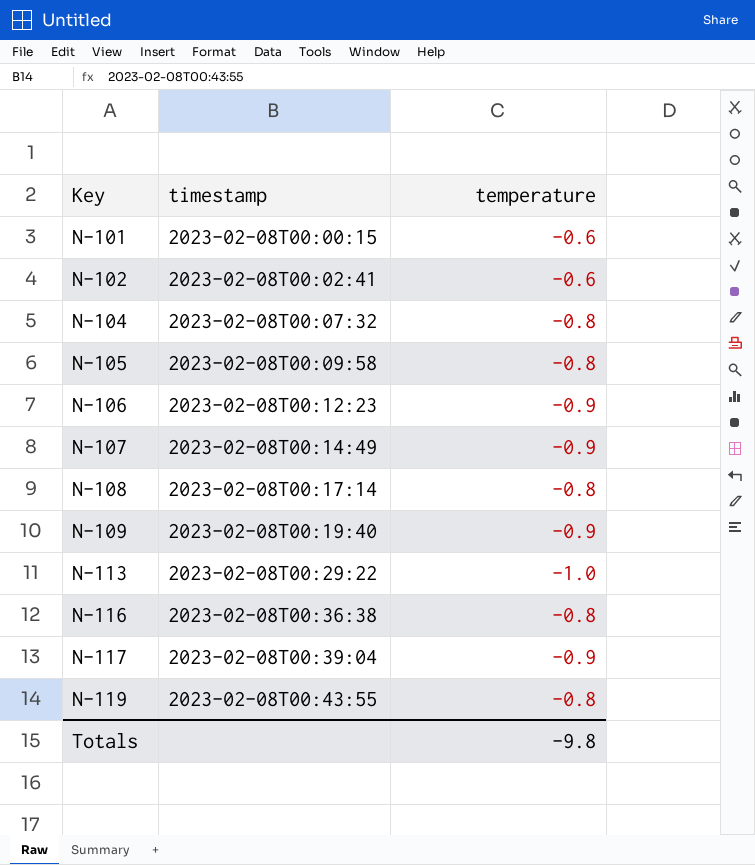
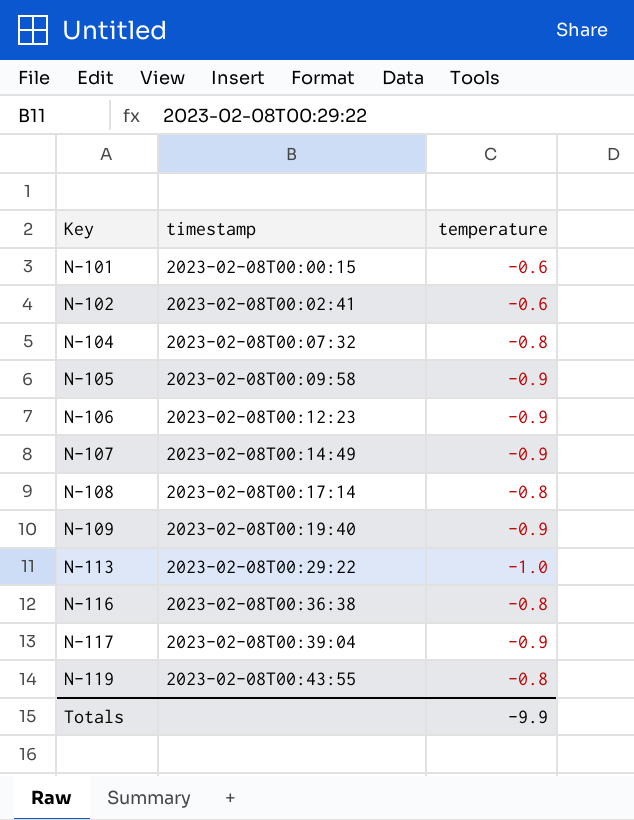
N-105 | temperature: -0.8 -> -0.9
Totals | temperature: -9.8 -> -9.9

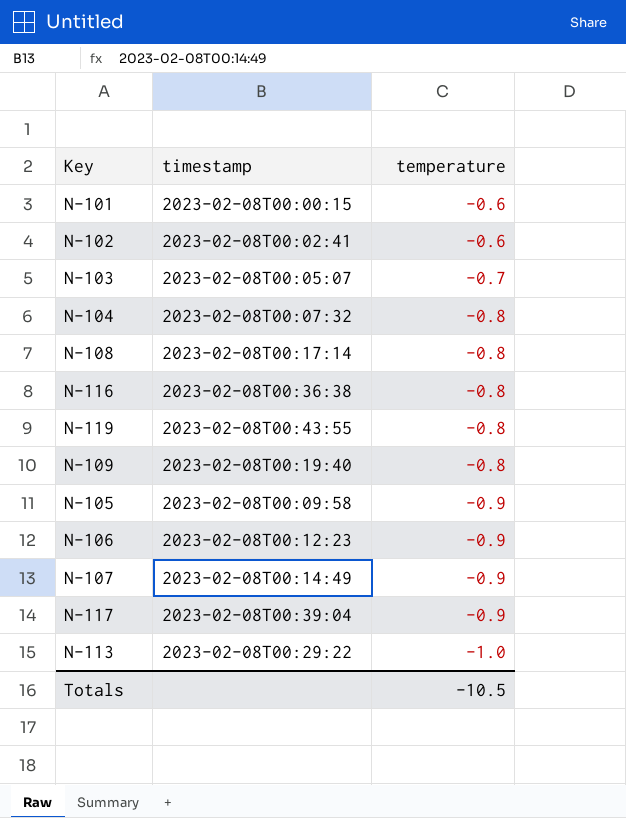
row order: Key ascending -> temperature descending
row N-103: none -> 2023-02-08T00:05:07 | -0.7
N-109 | temperature: -0.9 -> -0.8
Totals | temperature: -9.9 -> -10.5

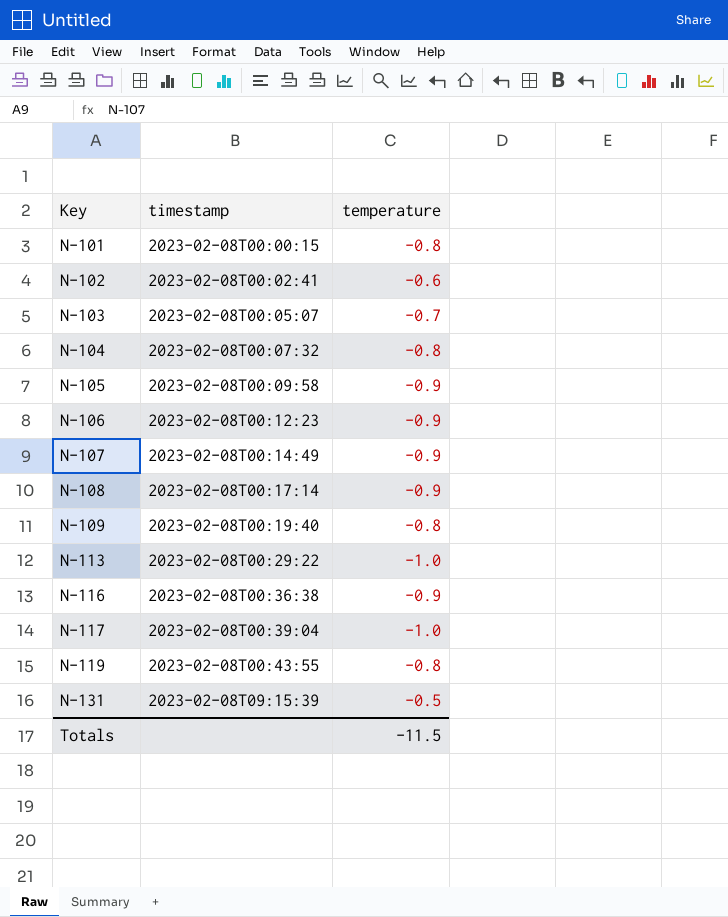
row order: temperature descending -> Key ascending
N-101 | temperature: -0.6 -> -0.8
N-108 | temperature: -0.8 -> -0.9
N-116 | temperature: -0.8 -> -0.9
N-117 | temperature: -0.9 -> -1.0
row N-131: none -> 2023-02-08T09:15:39 | -0.5
Totals | temperature: -10.5 -> -11.5

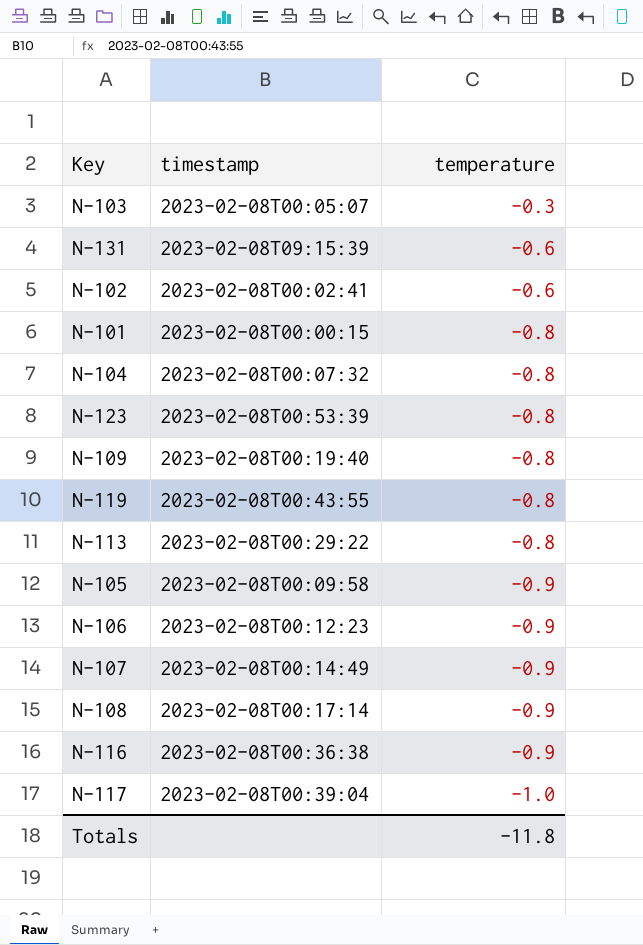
row order: Key ascending -> temperature descending
N-103 | temperature: -0.7 -> -0.3
N-131 | temperature: -0.5 -> -0.6
row N-123: none -> 2023-02-08T00:53:39 | -0.8
N-113 | temperature: -1.0 -> -0.8
Totals | temperature: -11.5 -> -11.8

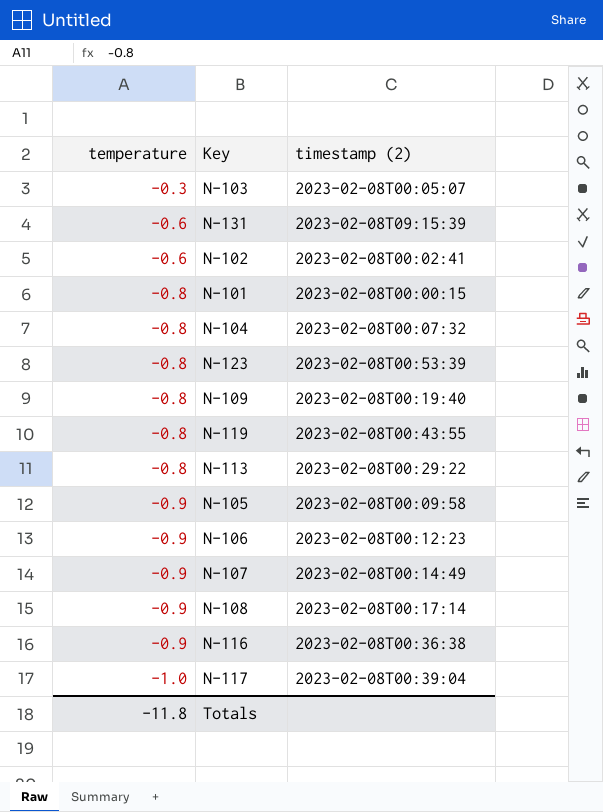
column temperature | position: 3 -> 1
column name: timestamp -> timestamp (2)

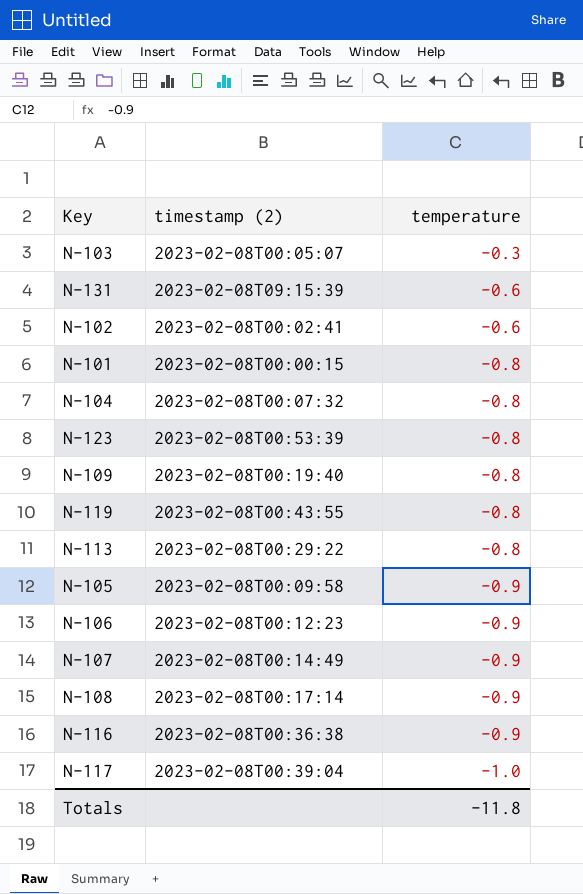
column temperature | position: 1 -> 3

